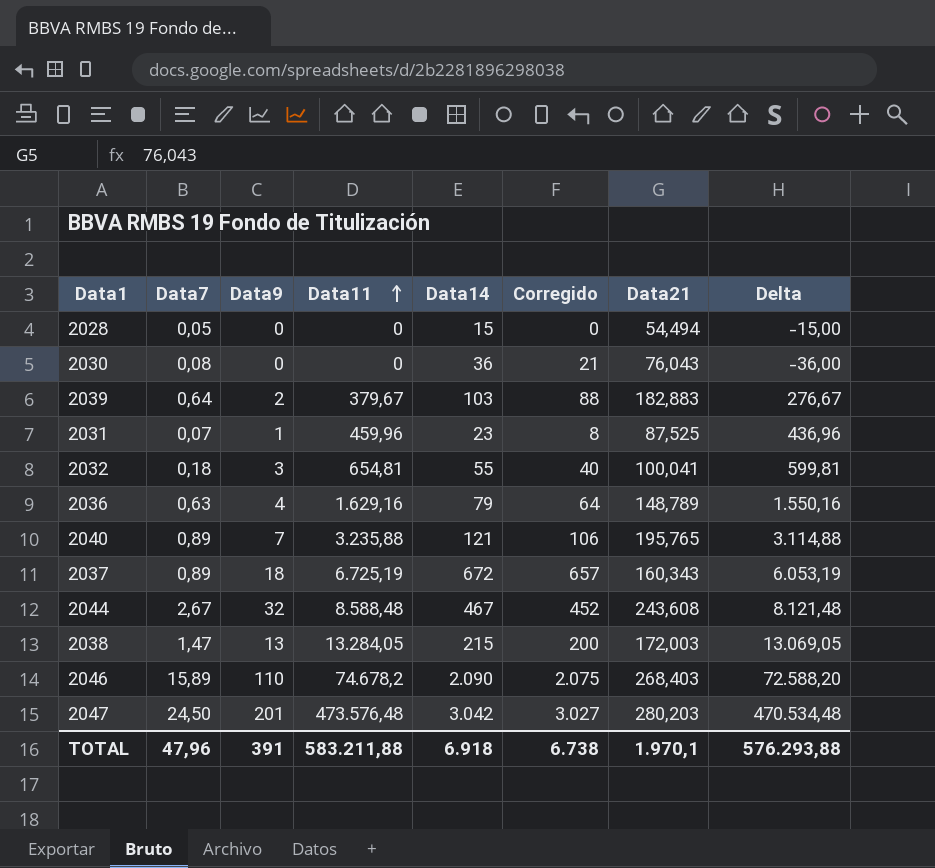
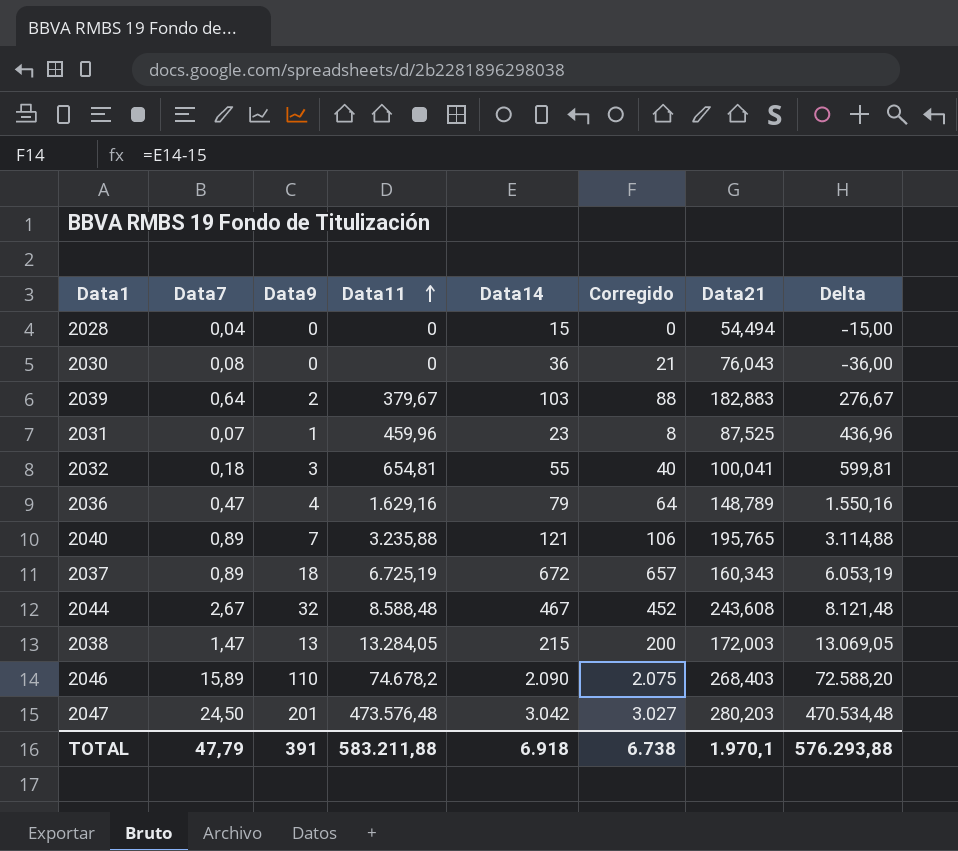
2028 | Data7: 0,05 -> 0,04
2036 | Data7: 0,63 -> 0,47
TOTAL | Data7: 47,96 -> 47,79

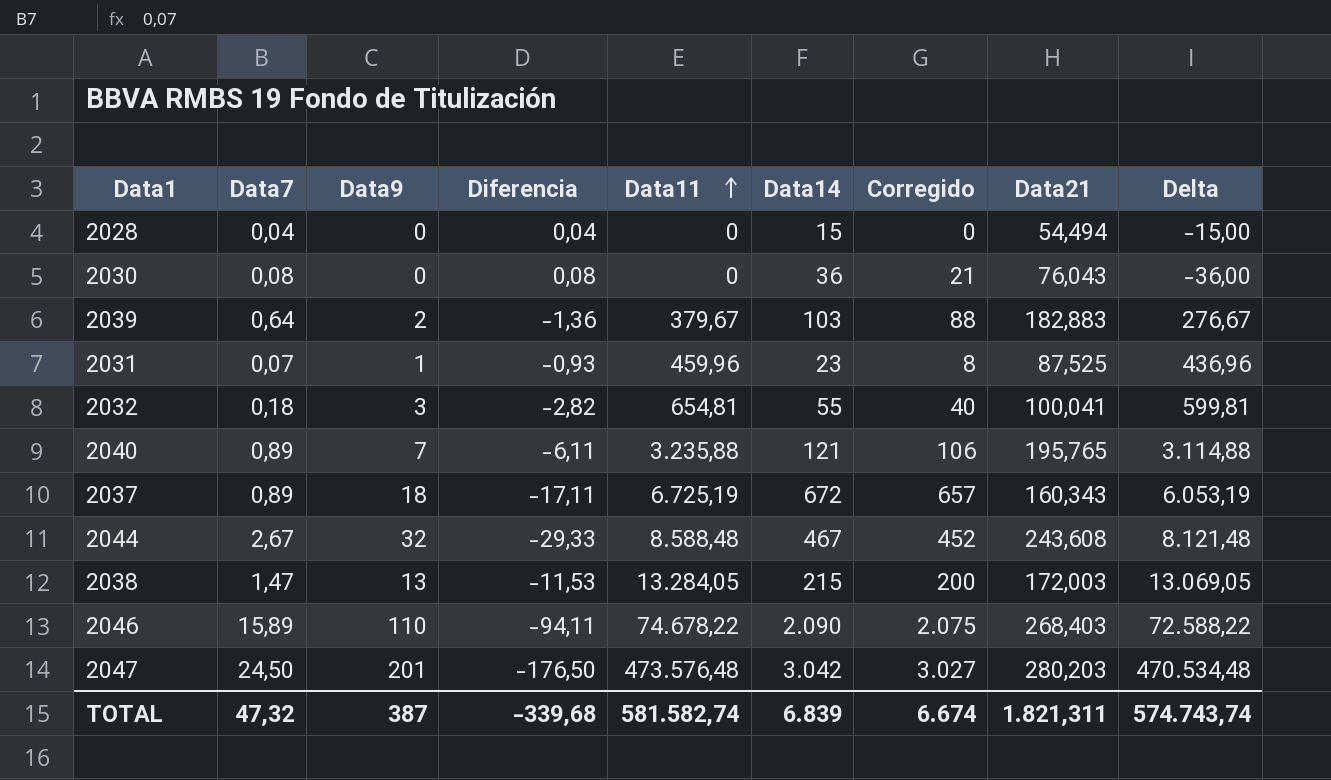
column Diferencia | formula: none -> [Data7] - [Data9]
row 2036: 0,47 | 4 | 1.629,16 | 79 | 64 | 148,789 | 1.550,16 -> none
2046 | Data11: 74.678,2 -> 74.678,22
2046 | Delta: 72.588,20 -> 72.588,22
TOTAL | Data7: 47,79 -> 47,32
TOTAL | Data9: 391 -> 387
TOTAL | Data11: 583.211,88 -> 581.582,74
TOTAL | Data14: 6.918 -> 6.839
TOTAL | Corregido: 6.738 -> 6.674
TOTAL | Data21: 1.970,1 -> 1.821,311
TOTAL | Delta: 576.293,88 -> 574.743,74

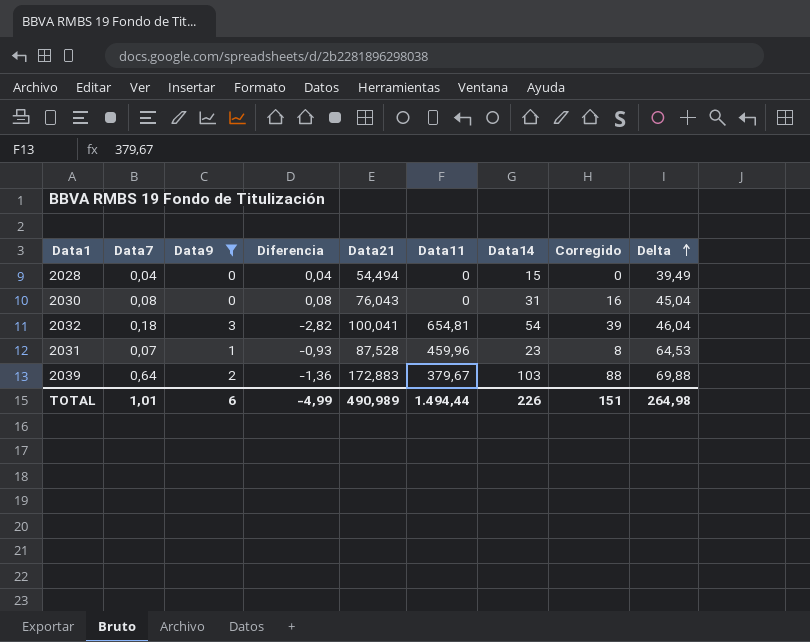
filter: none -> Data9 <= 3
row order: Data11 ascending -> Delta ascending
column Data21 | position: 8 -> 5
column Delta | formula: [Data11] - [Data14] -> [Data21] - [Data14]
2030 | Data14: 36 -> 31
2030 | Corregido: 21 -> 16
2032 | Data14: 55 -> 54
2032 | Corregido: 40 -> 39
2031 | Data21: 87,525 -> 87,528
2039 | Data21: 182,883 -> 172,883
TOTAL | Data7: 47,32 -> 1,01
TOTAL | Data9: 387 -> 6
TOTAL | Diferencia: -339,68 -> -4,99
TOTAL | Data21: 1.821,311 -> 490,989
TOTAL | Data11: 581.582,74 -> 1.494,44
TOTAL | Data14: 6.839 -> 226
TOTAL | Corregido: 6.674 -> 151
TOTAL | Delta: 574.743,74 -> 264,98

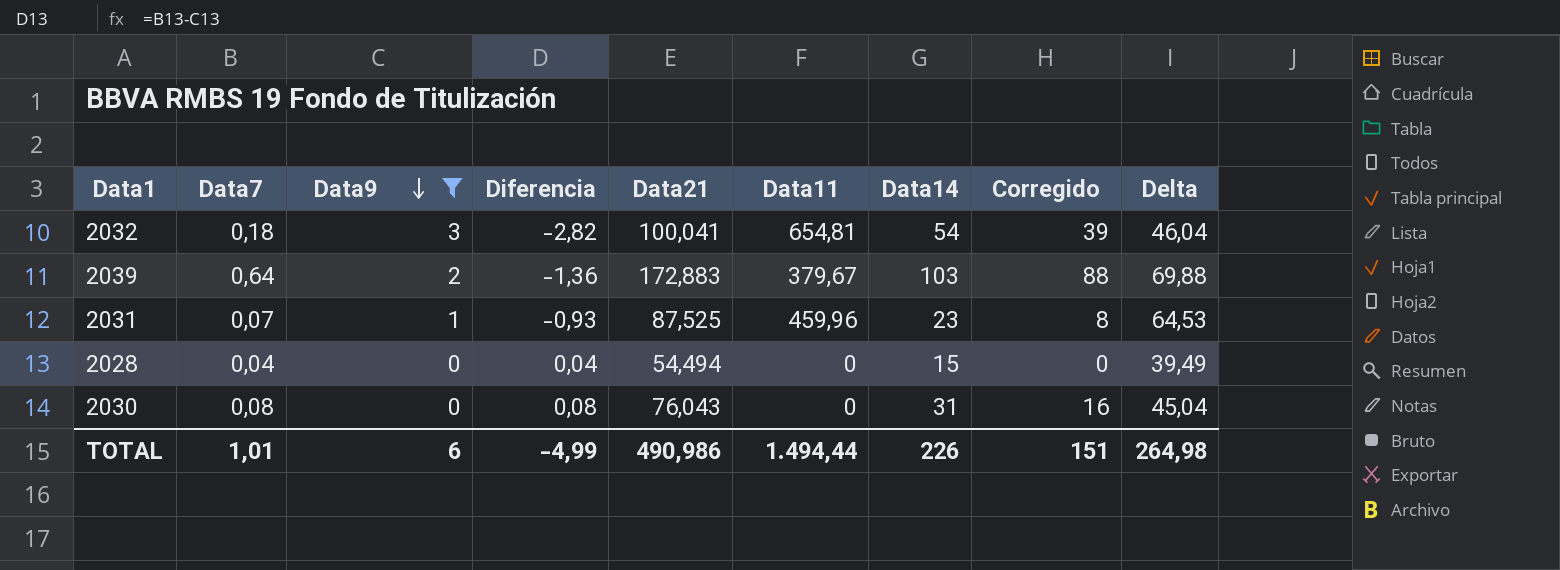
row order: Delta ascending -> Data9 descending
2031 | Data21: 87,528 -> 87,525
TOTAL | Data21: 490,989 -> 490,986

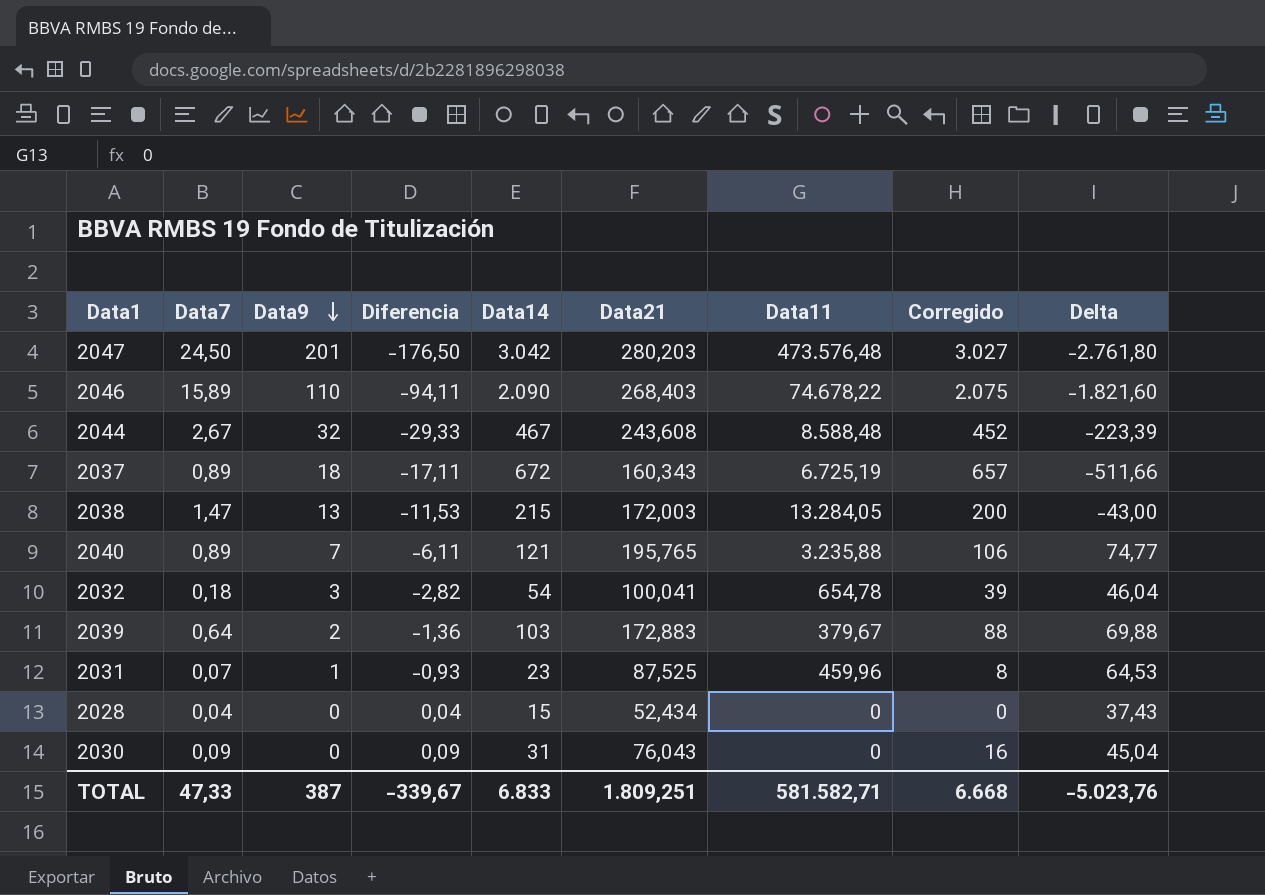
filter: Data9 <= 3 -> none
column Data14 | position: 7 -> 5
2032 | Data11: 654,81 -> 654,78
2028 | Data21: 54,494 -> 52,434
2028 | Delta: 39,49 -> 37,43
2030 | Data7: 0,08 -> 0,09
2030 | Diferencia: 0,08 -> 0,09
TOTAL | Data7: 1,01 -> 47,33
TOTAL | Data9: 6 -> 387
TOTAL | Diferencia: -4,99 -> -339,67
TOTAL | Data14: 226 -> 6.833
TOTAL | Data21: 490,986 -> 1.809,251
TOTAL | Data11: 1.494,44 -> 581.582,71
TOTAL | Corregido: 151 -> 6.668
TOTAL | Delta: 264,98 -> -5.023,76

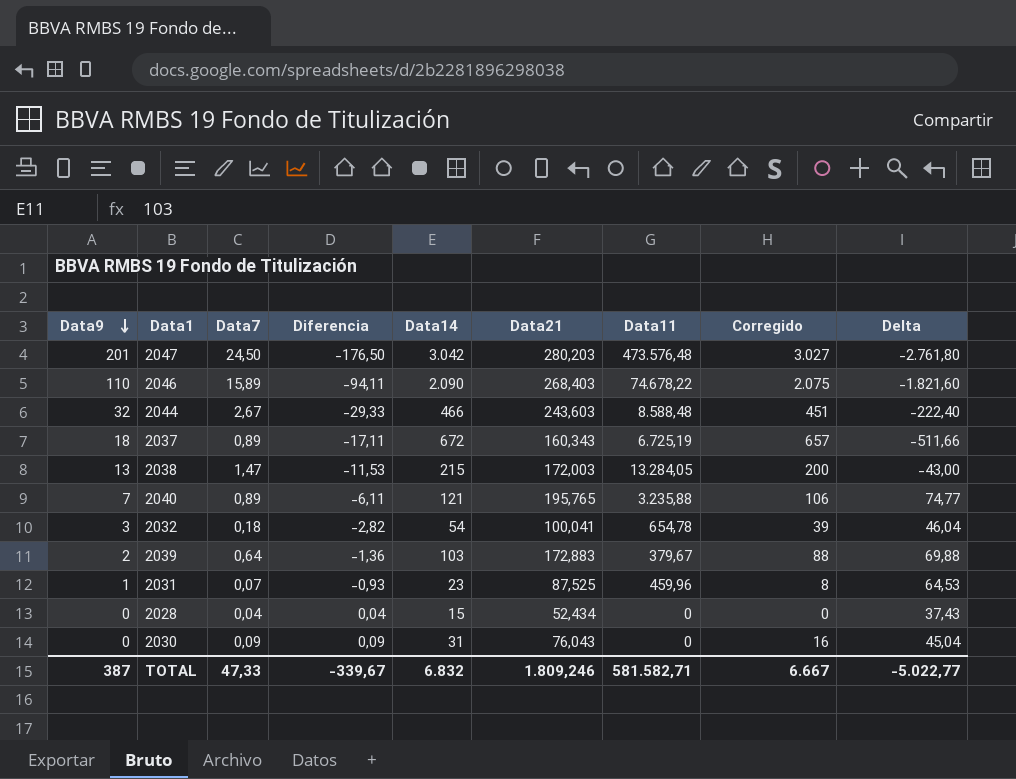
column Data9 | position: 3 -> 1
2044 | Data14: 467 -> 466
2044 | Data21: 243,608 -> 243,603
2044 | Corregido: 452 -> 451
2044 | Delta: -223,39 -> -222,40
TOTAL | Data14: 6.833 -> 6.832
TOTAL | Data21: 1.809,251 -> 1.809,246
TOTAL | Corregido: 6.668 -> 6.667
TOTAL | Delta: -5.023,76 -> -5.022,77

